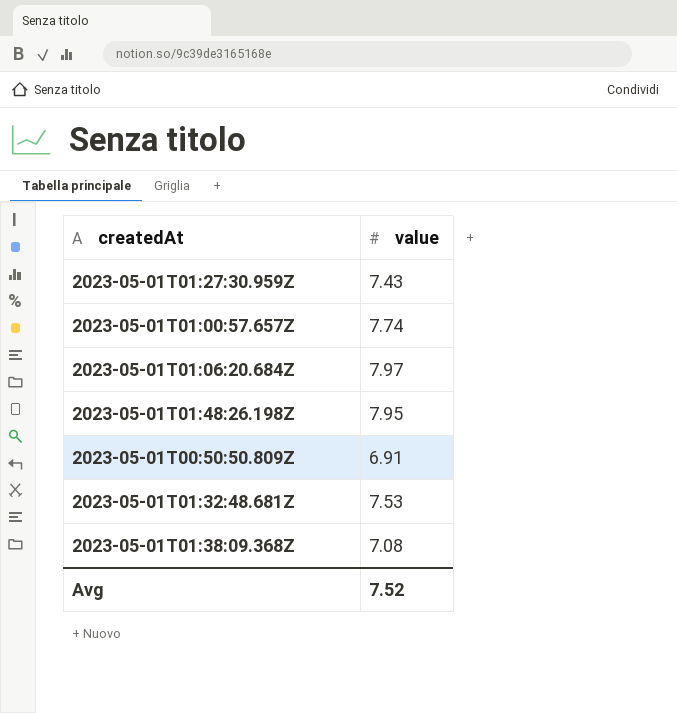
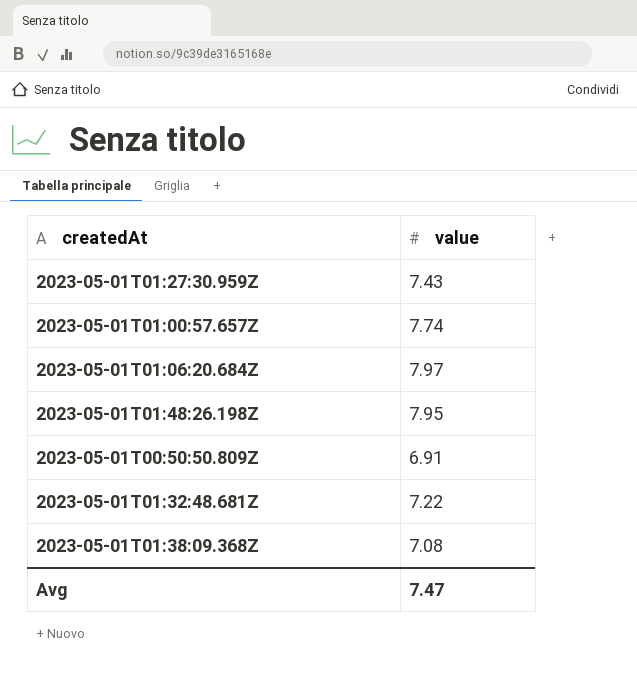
2023-05-01T01:32:48.681Z | value: 7.53 -> 7.22
Avg | value: 7.52 -> 7.47

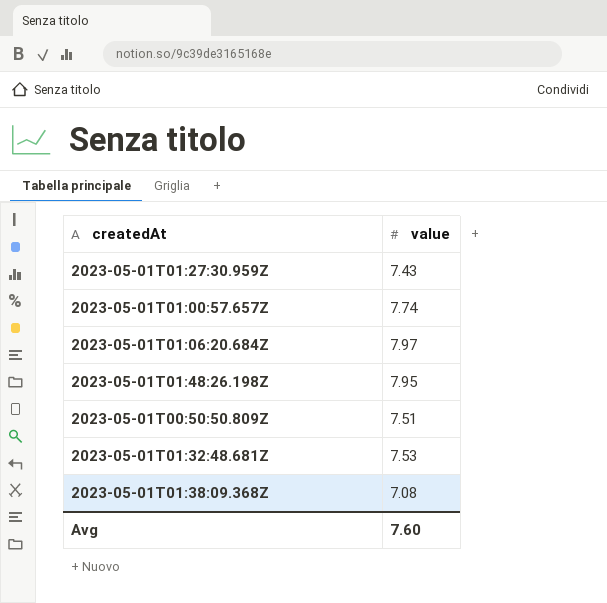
2023-05-01T00:50:50.809Z | value: 6.91 -> 7.51
2023-05-01T01:32:48.681Z | value: 7.22 -> 7.53
Avg | value: 7.47 -> 7.60

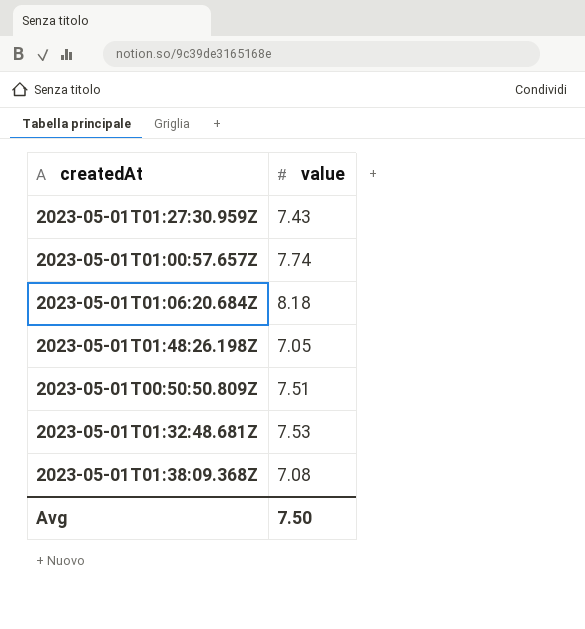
2023-05-01T01:06:20.684Z | value: 7.97 -> 8.18
2023-05-01T01:48:26.198Z | value: 7.95 -> 7.05
Avg | value: 7.60 -> 7.50

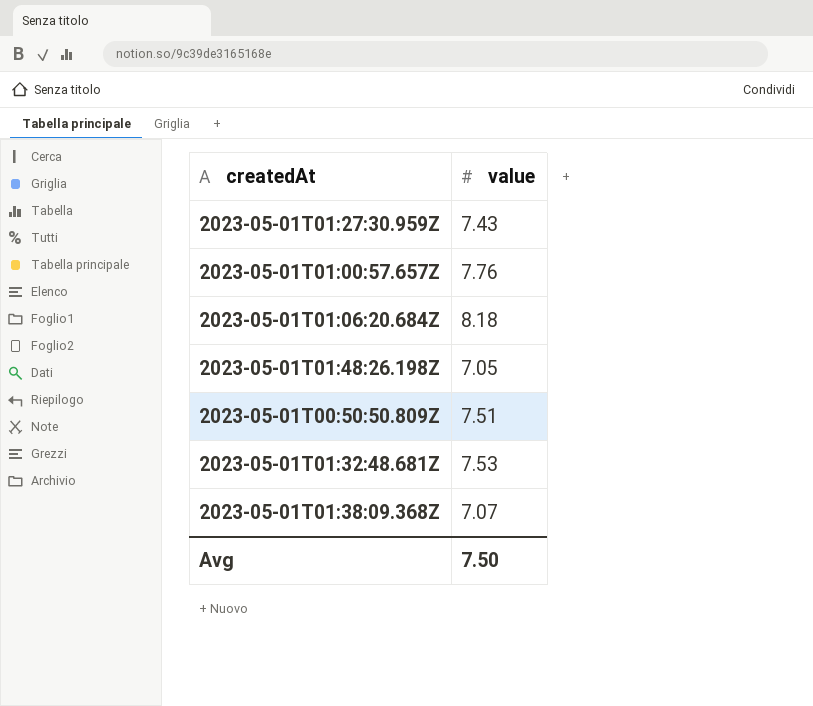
2023-05-01T01:00:57.657Z | value: 7.74 -> 7.76
2023-05-01T01:38:09.368Z | value: 7.08 -> 7.07

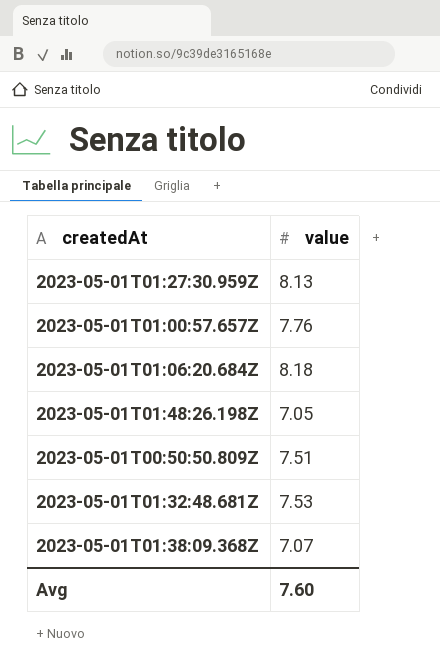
2023-05-01T01:27:30.959Z | value: 7.43 -> 8.13
Avg | value: 7.50 -> 7.60

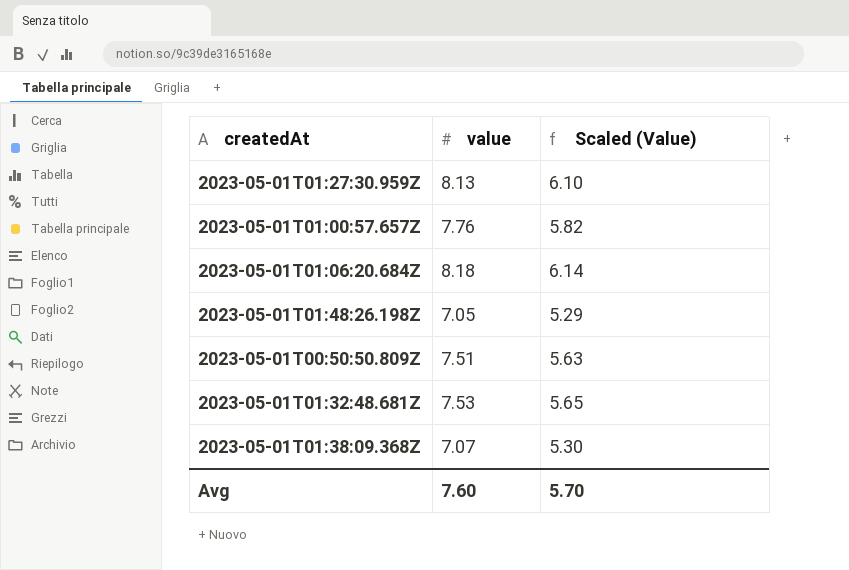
column Scaled (Value) | formula: none -> [value] * 0.75

